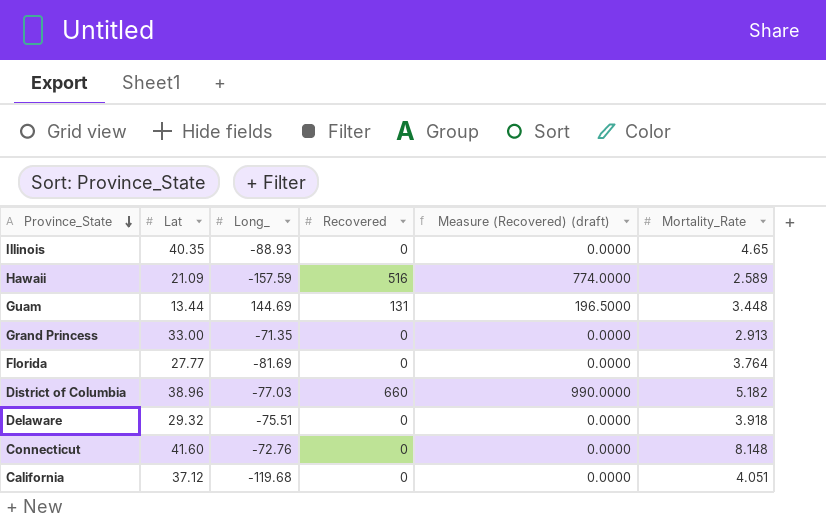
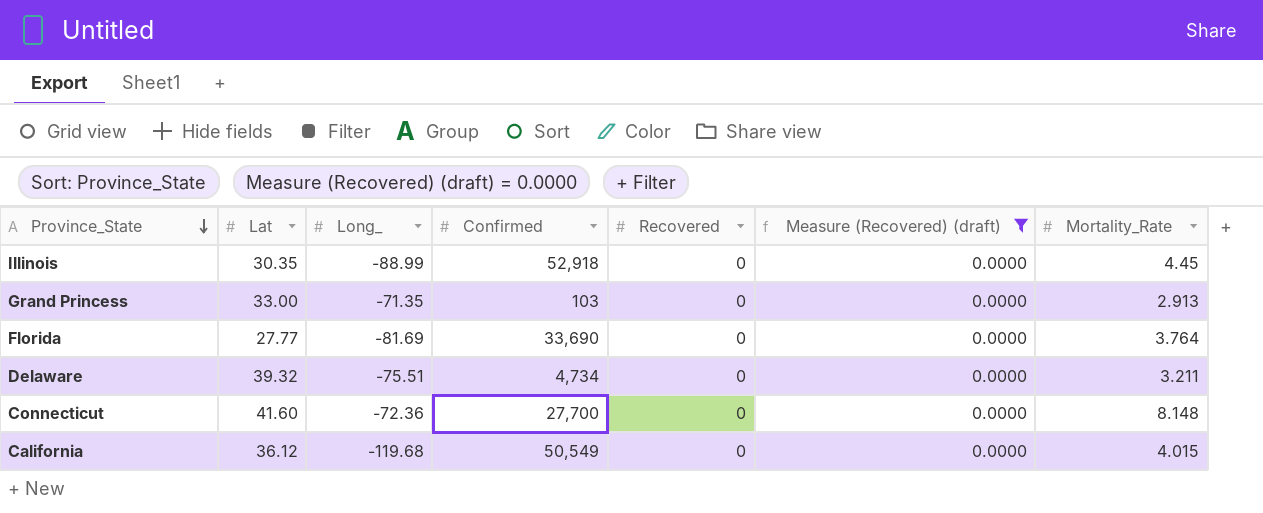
filter: none -> Measure (Recovered) (draft) = 0.0000
column Confirmed | position: none -> 4
Illinois | Lat: 40.35 -> 30.35
Illinois | Long_: -88.93 -> -88.99
Illinois | Mortality_Rate: 4.65 -> 4.45
Delaware | Lat: 29.32 -> 39.32
Delaware | Mortality_Rate: 3.918 -> 3.211
Connecticut | Long_: -72.76 -> -72.36
California | Lat: 37.12 -> 36.12
California | Mortality_Rate: 4.051 -> 4.015

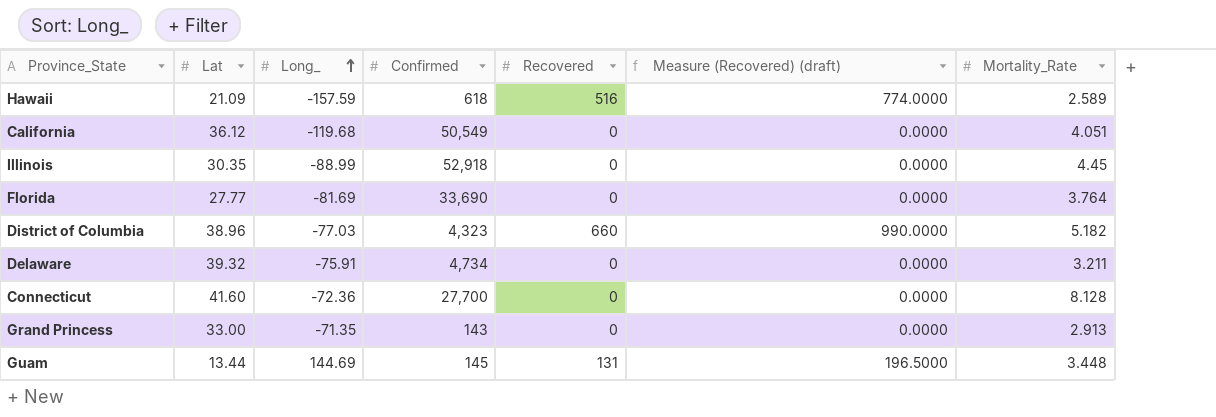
filter: Measure (Recovered) (draft) = 0.0000 -> none
row order: Province_State descending -> Long_ ascending
California | Mortality_Rate: 4.015 -> 4.051
Delaware | Long_: -75.51 -> -75.91
Connecticut | Mortality_Rate: 8.148 -> 8.128
Grand Princess | Confirmed: 103 -> 143

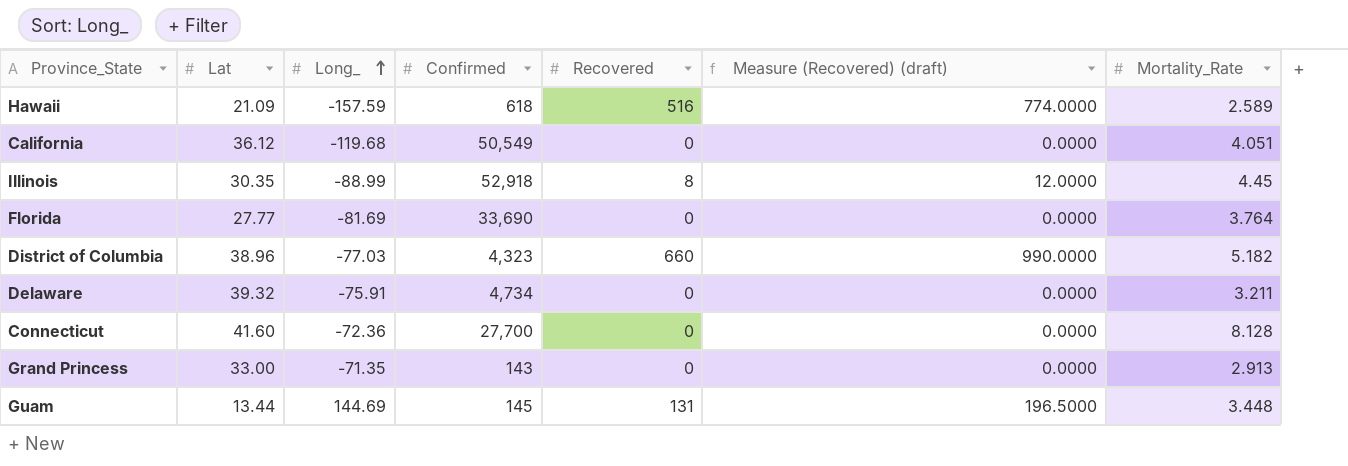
Illinois | Recovered: 0 -> 8
Illinois | Measure (Recovered) (draft): 0.0000 -> 12.0000

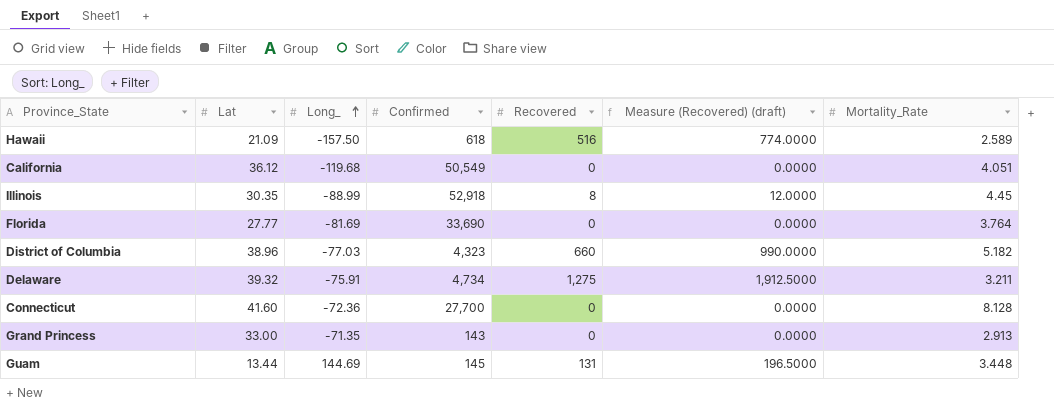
Hawaii | Long_: -157.59 -> -157.50
Delaware | Recovered: 0 -> 1,275
Delaware | Measure (Recovered) (draft): 0.0000 -> 1,912.5000

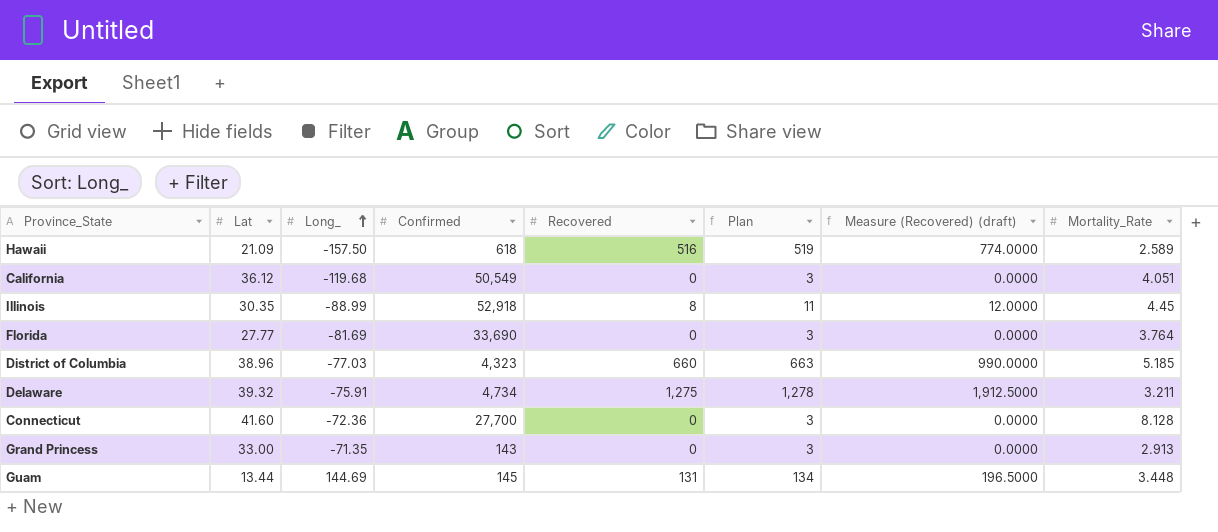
column Plan | formula: none -> [Recovered] + 3
District of Columbia | Mortality_Rate: 5.182 -> 5.185

